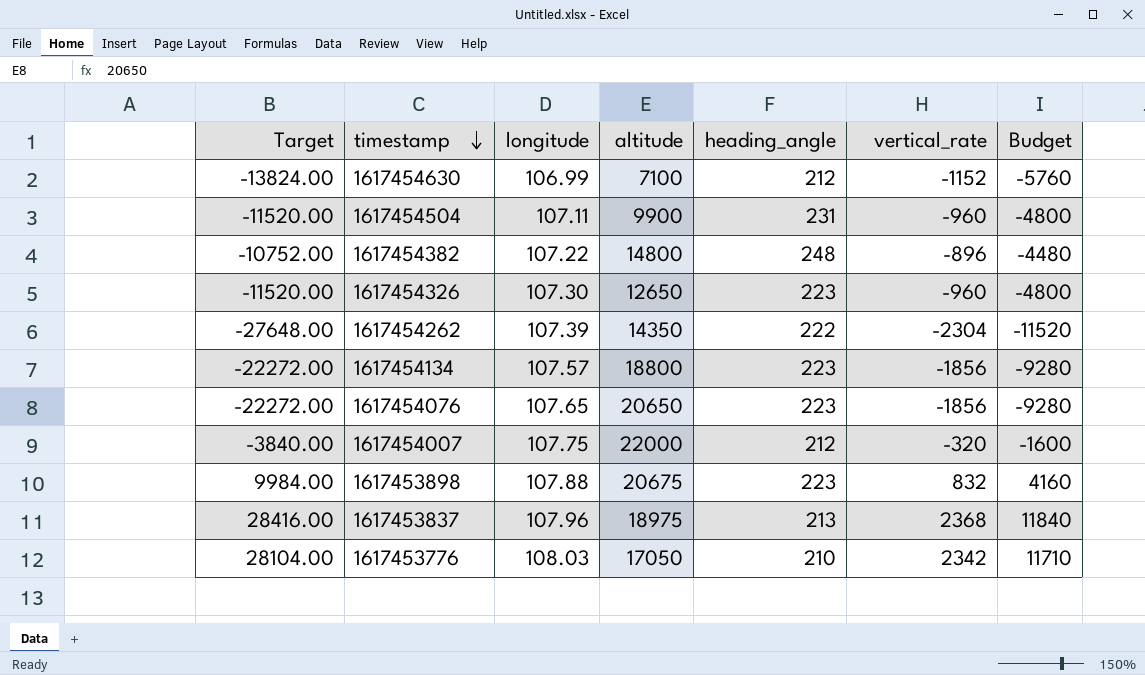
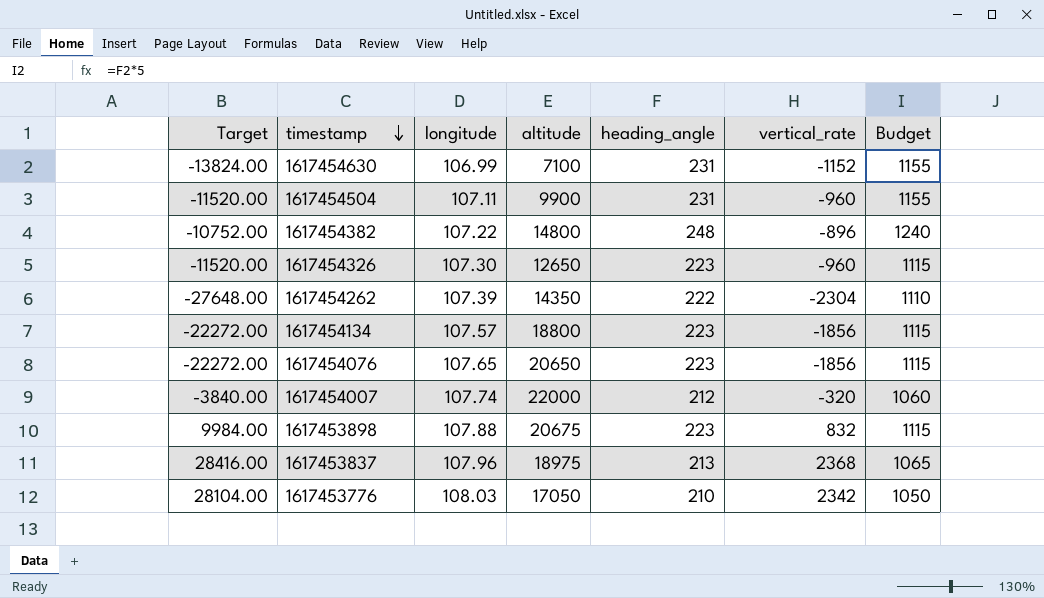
column Budget | formula: [vertical_rate] * 5 -> [heading_angle] * 5
1617454630 | heading_angle: 212 -> 231
1617454007 | longitude: 107.75 -> 107.74

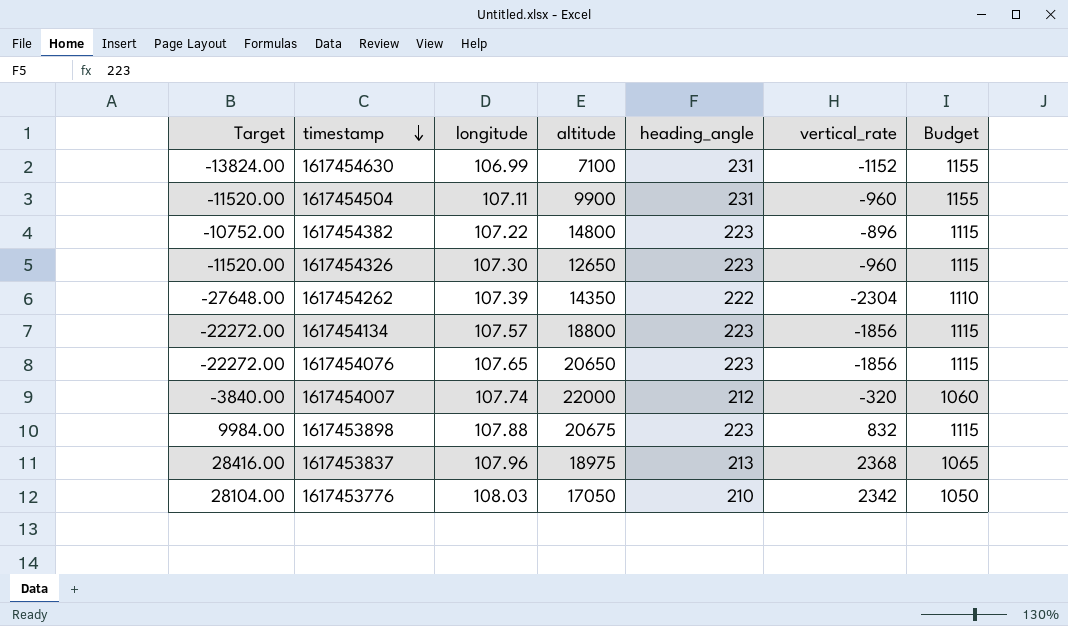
1617454382 | heading_angle: 248 -> 223
1617454382 | Budget: 1240 -> 1115

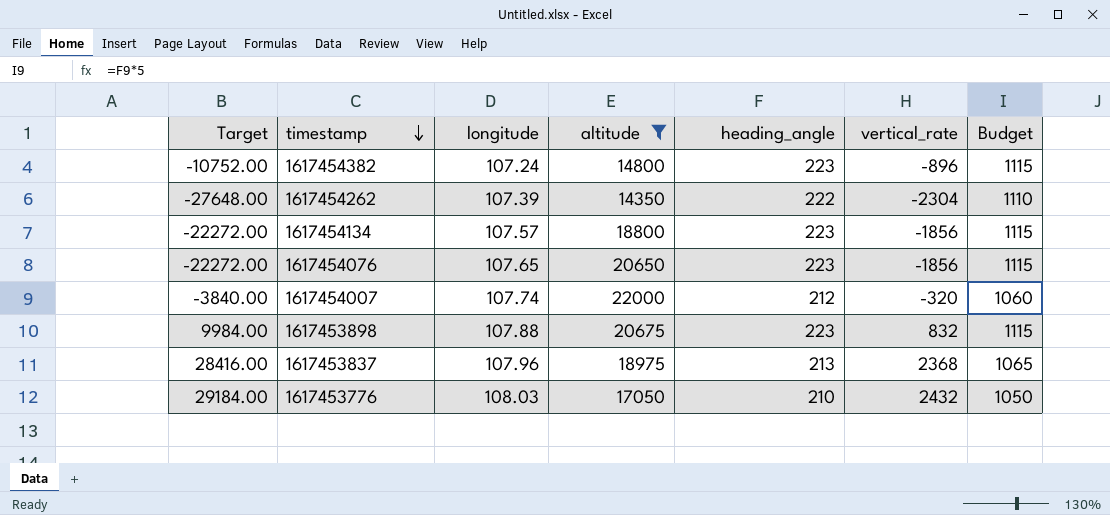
filter: none -> altitude >= 14350
1617454382 | longitude: 107.22 -> 107.24
1617453776 | Target: 28104.00 -> 29184.00
1617453776 | vertical_rate: 2342 -> 2432

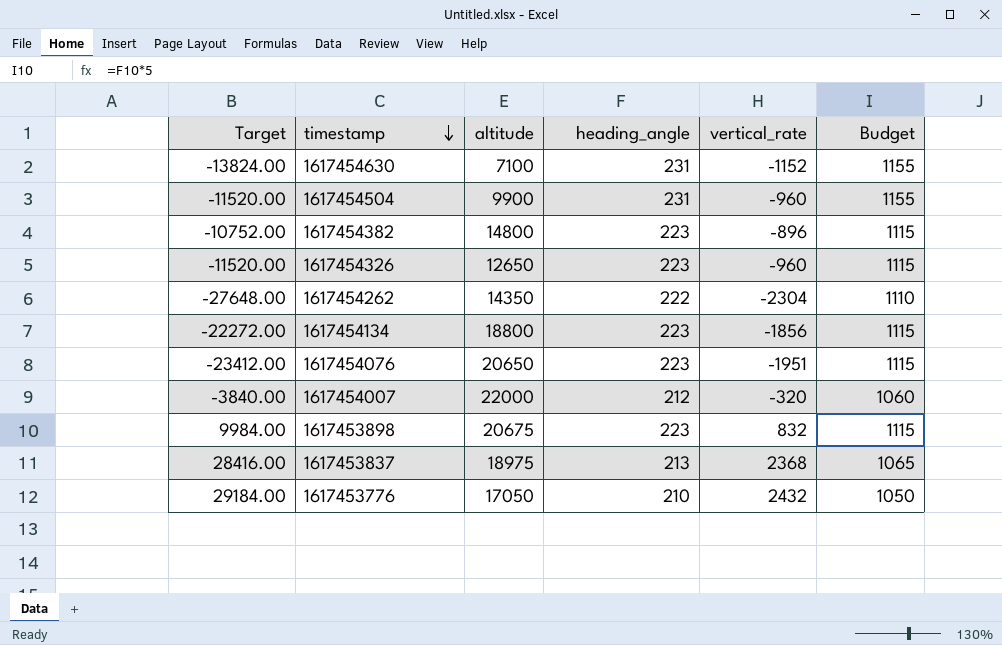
filter: altitude >= 14350 -> none
column longitude | position: 3 -> none
1617454076 | Target: -22272.00 -> -23412.00
1617454076 | vertical_rate: -1856 -> -1951

